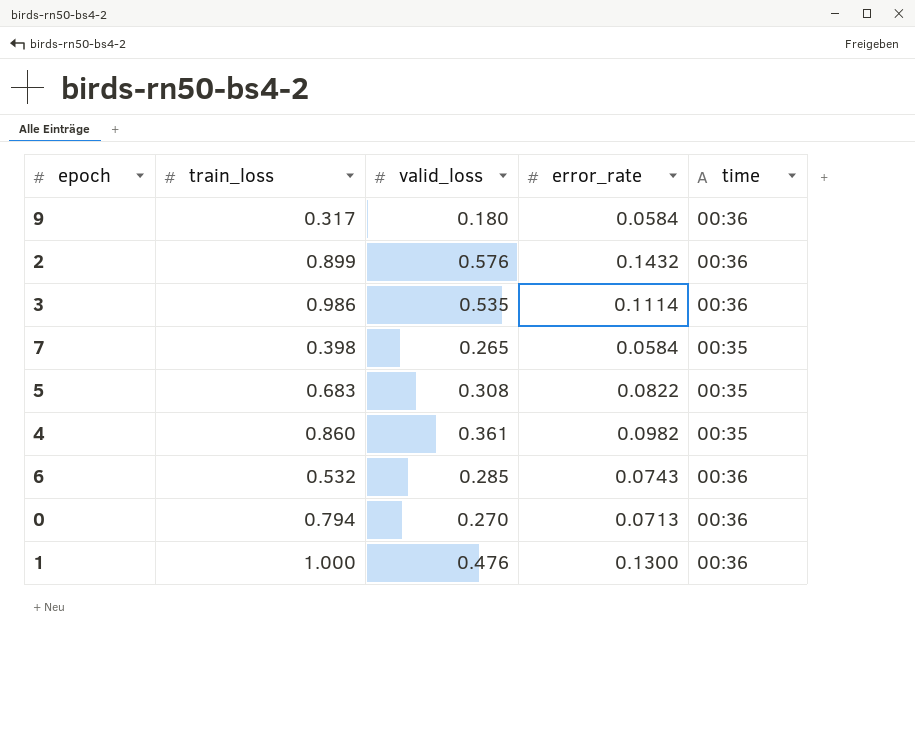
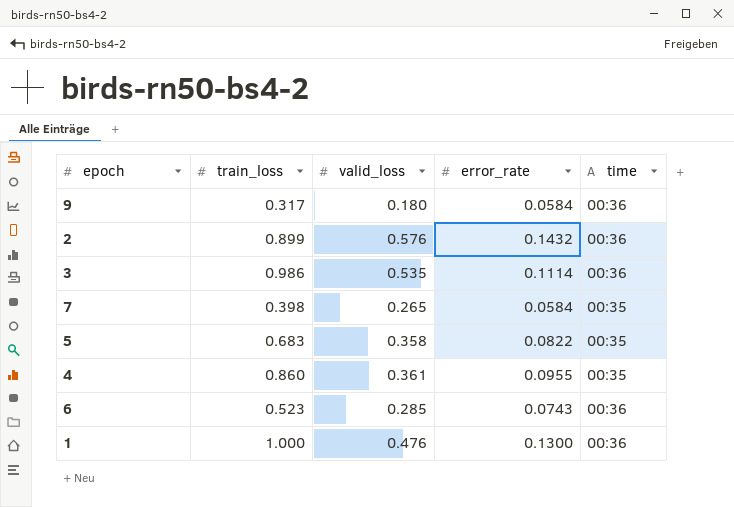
row 0: 0.794 | 0.270 | 0.0713 | 00:36 -> none
5 | valid_loss: 0.308 -> 0.358
4 | error_rate: 0.0982 -> 0.0955
6 | train_loss: 0.532 -> 0.523

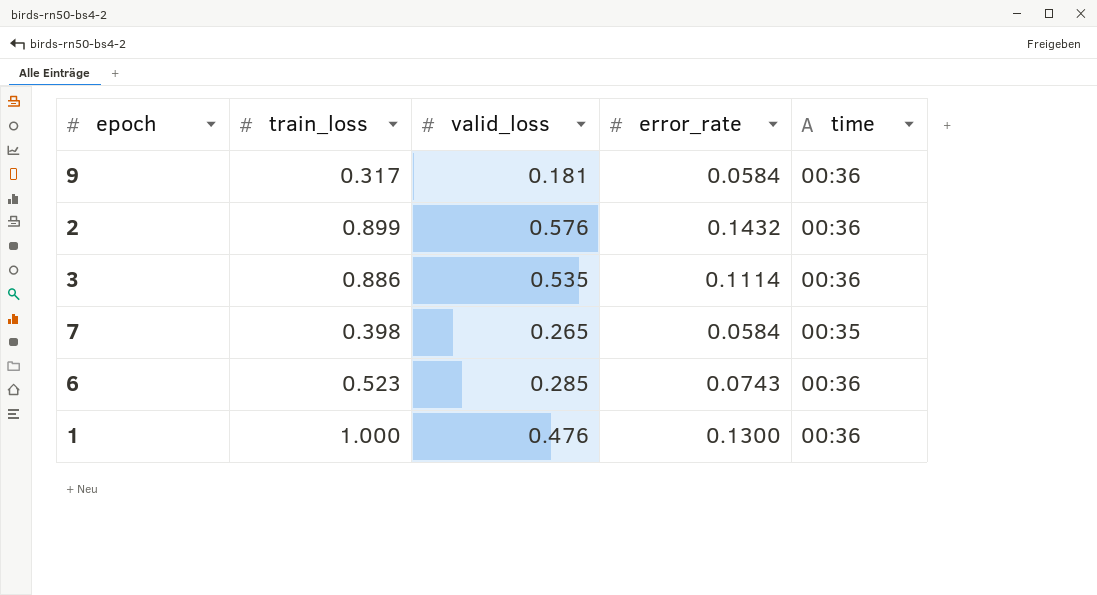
row 5: 0.683 | 0.358 | 0.0822 | 00:35 -> none
row 4: 0.860 | 0.361 | 0.0955 | 00:35 -> none
9 | valid_loss: 0.180 -> 0.181
3 | train_loss: 0.986 -> 0.886

